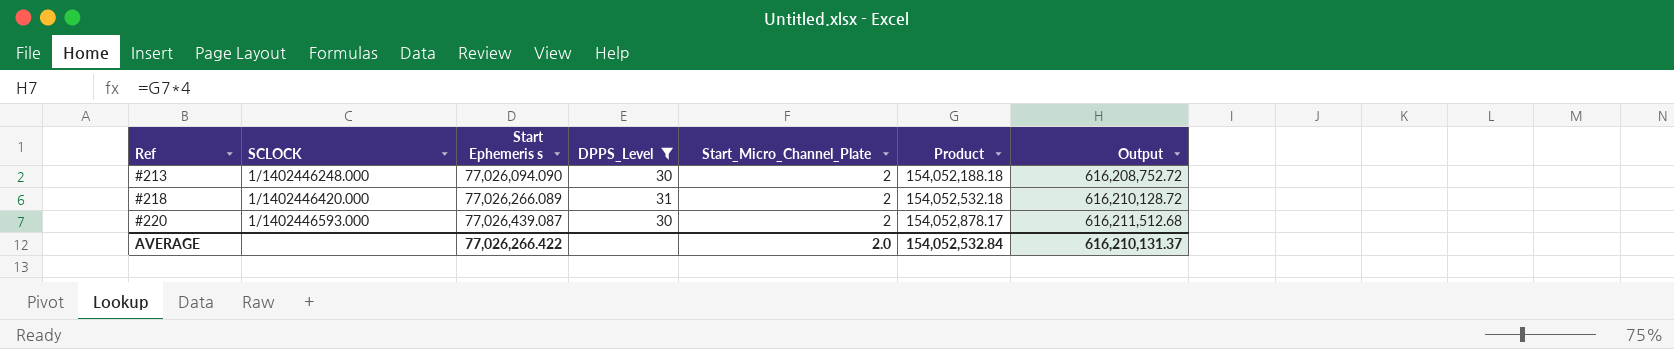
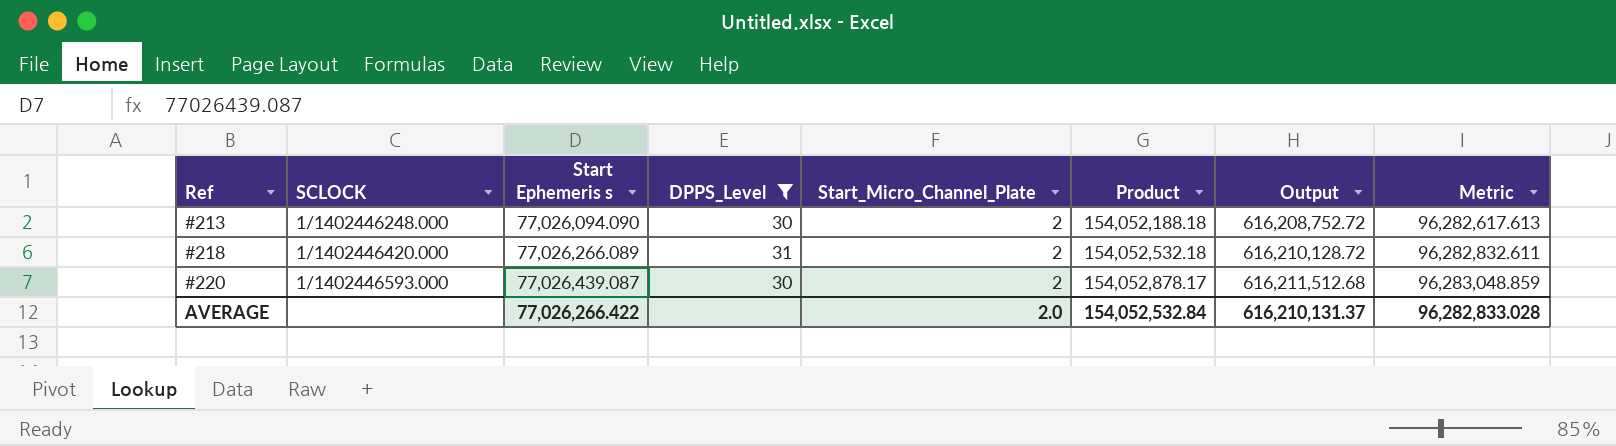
column Metric | formula: none -> [Start Ephemeris s] * 1.25

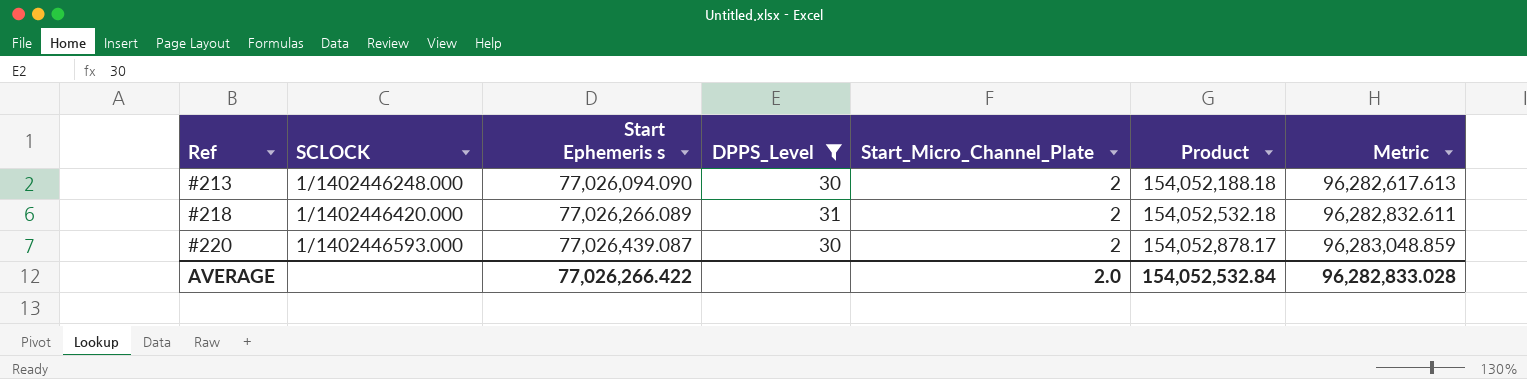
column Output | formula: [Product] * 4 -> none

